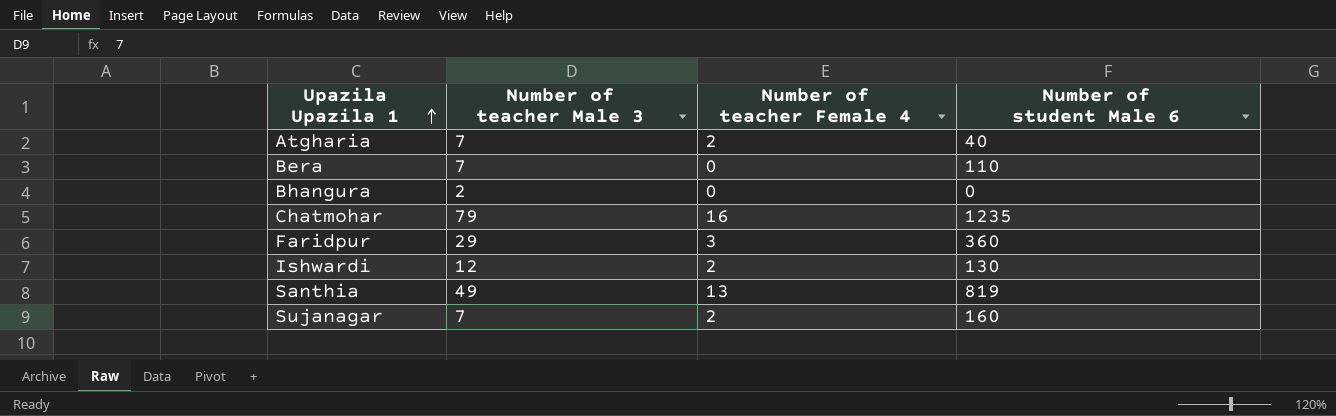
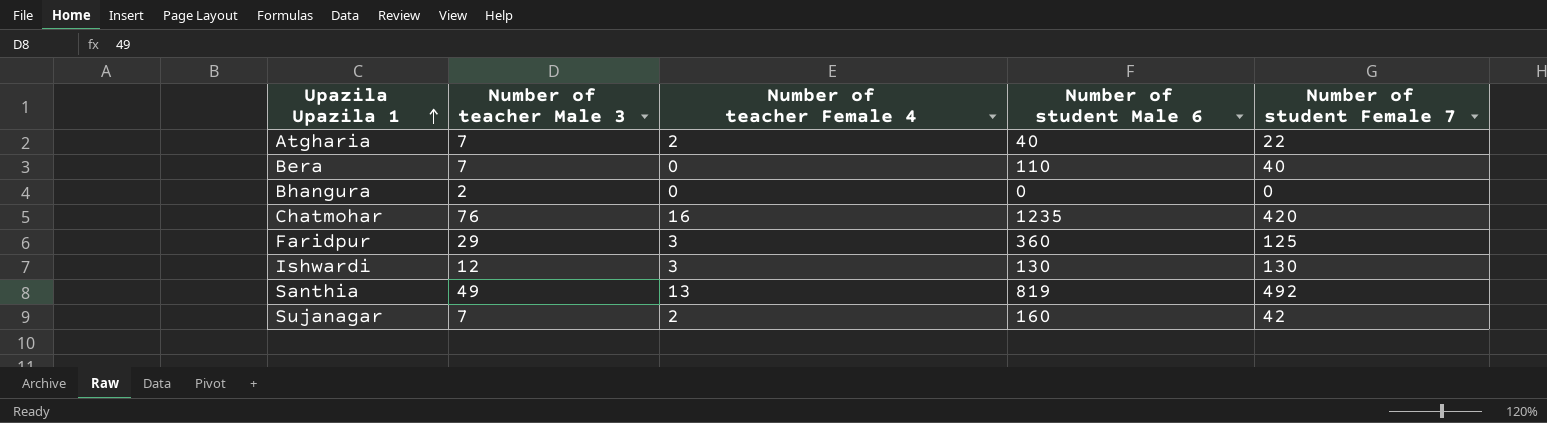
column Number of student Female 7 | position: none -> 5
Chatmohar | Number of teacher Male 3: 79 -> 76
Ishwardi | Number of teacher Female 4: 2 -> 3

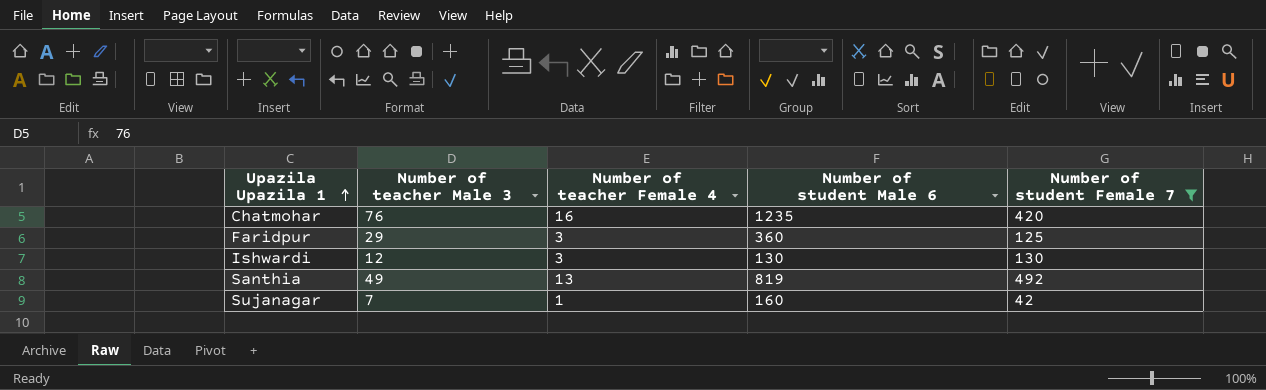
filter: none -> Number of student Female 7 >= 42
Sujanagar | Number of teacher Female 4: 2 -> 1

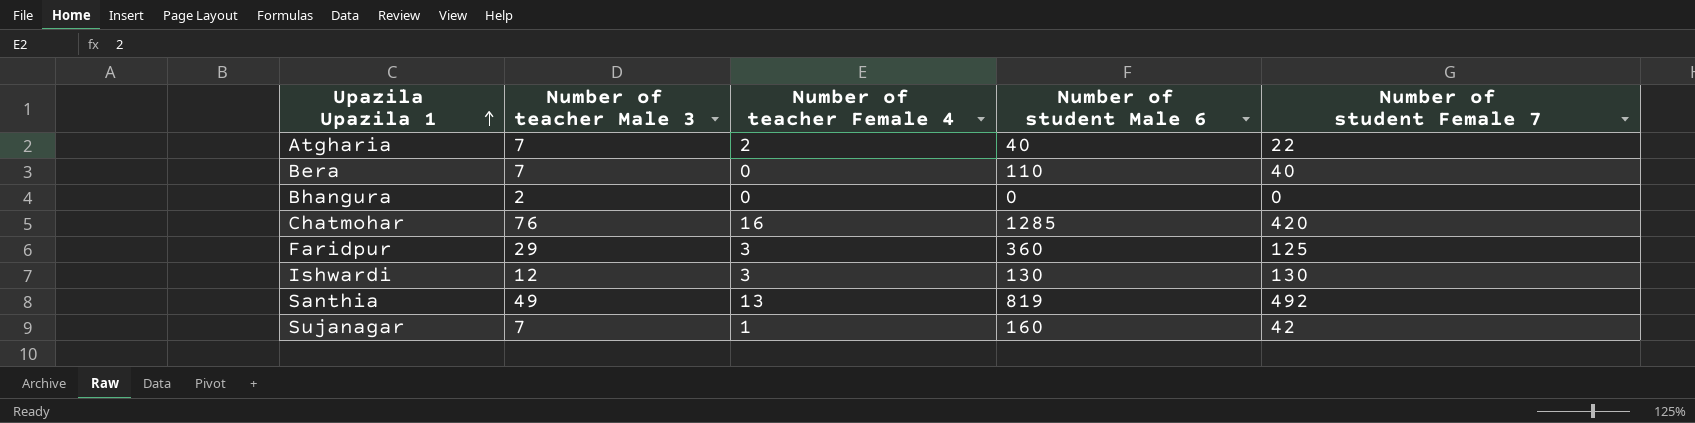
filter: Number of student Female 7 >= 42 -> none
Chatmohar | Number of student Male 6: 1235 -> 1285

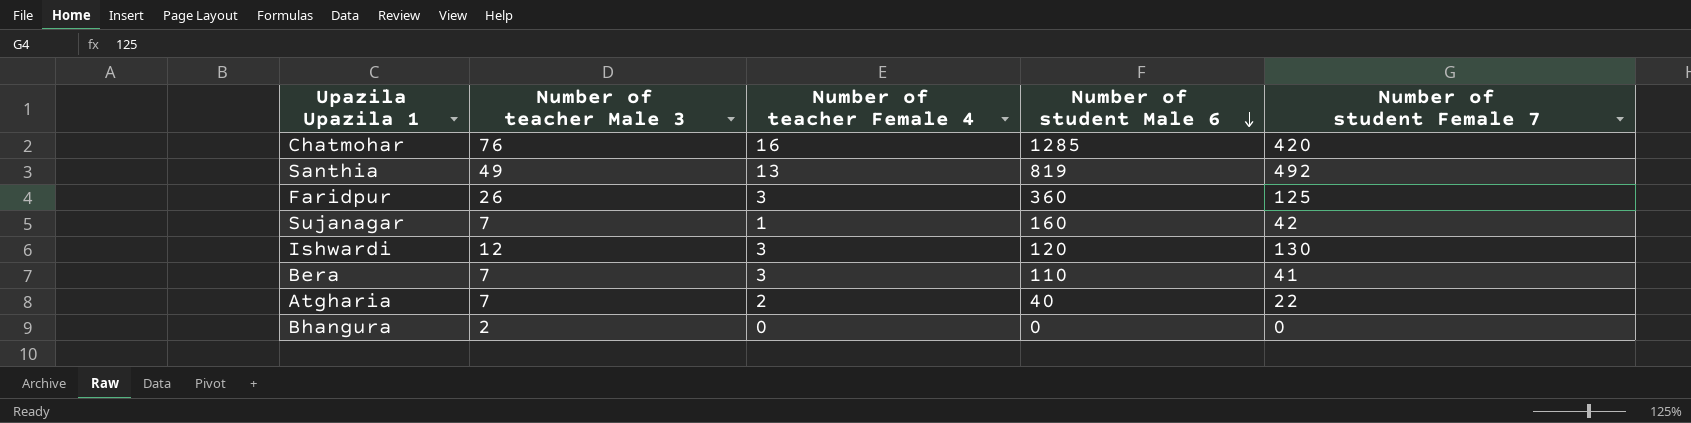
row order: Upazila Upazila 1 ascending -> Number of student Male 6 descending
Faridpur | Number of teacher Male 3: 29 -> 26
Ishwardi | Number of student Male 6: 130 -> 120
Bera | Number of teacher Female 4: 0 -> 3
Bera | Number of student Female 7: 40 -> 41

